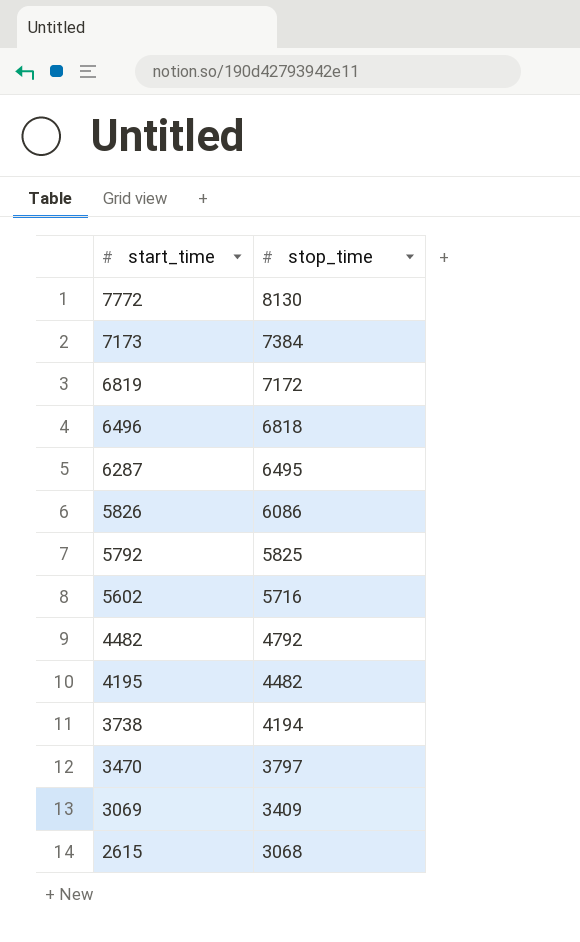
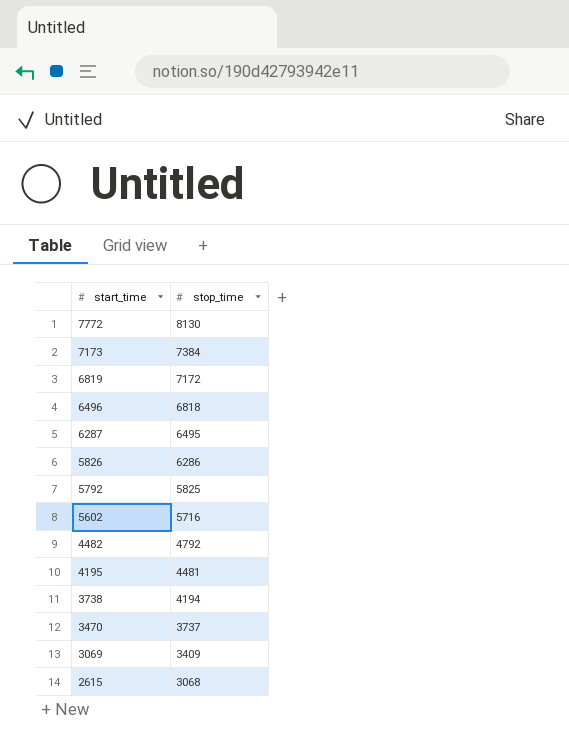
5826 | stop_time: 6086 -> 6286
4195 | stop_time: 4482 -> 4481
3470 | stop_time: 3797 -> 3737

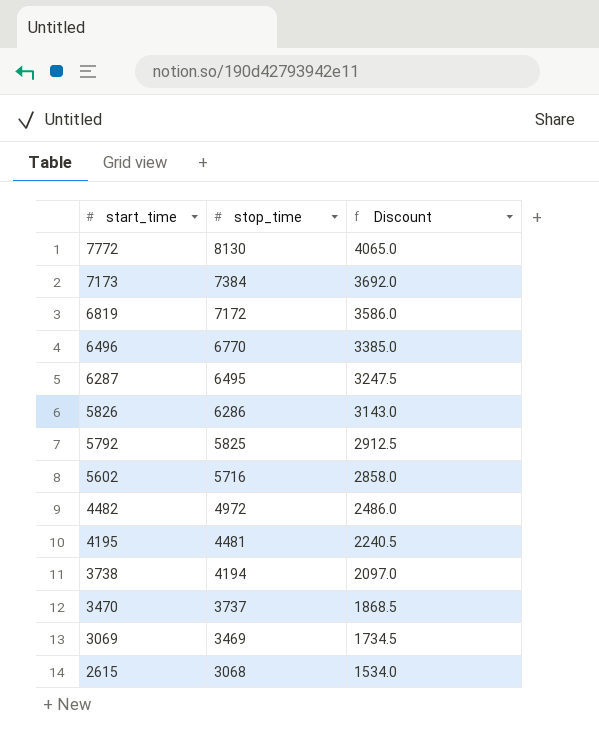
column Discount | formula: none -> [stop_time] * 0.5
6496 | stop_time: 6818 -> 6770
4482 | stop_time: 4792 -> 4972
3069 | stop_time: 3409 -> 3469

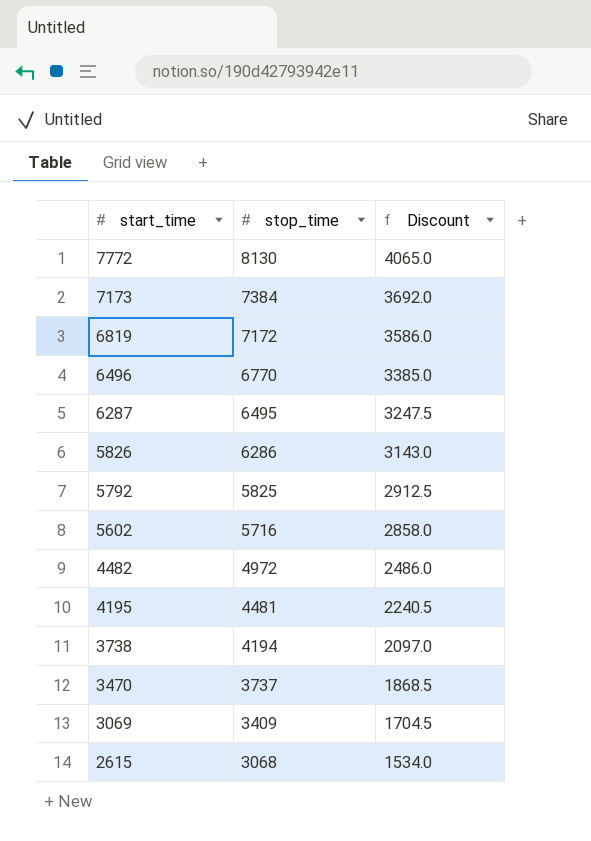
3069 | stop_time: 3469 -> 3409
3069 | Discount: 1734.5 -> 1704.5

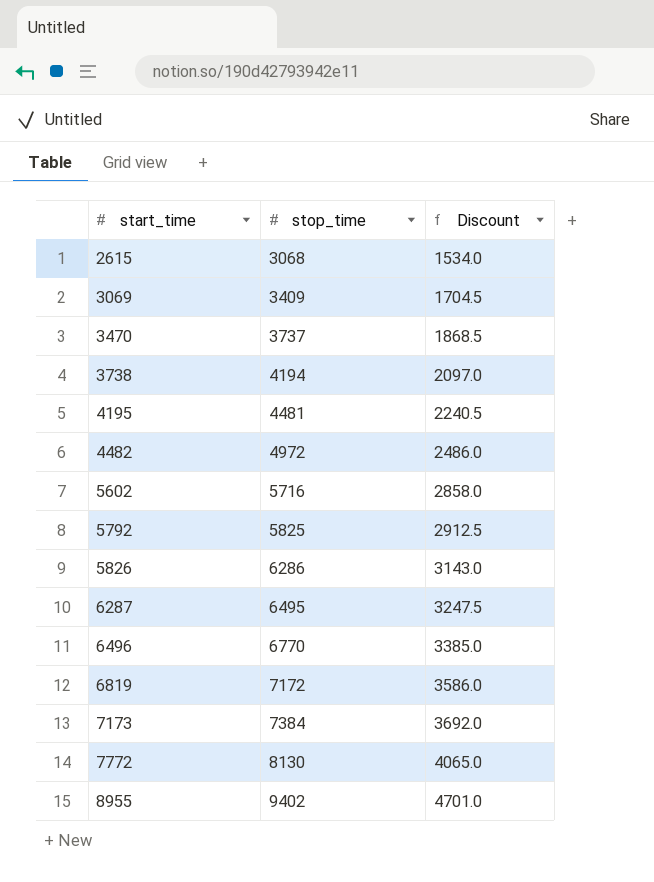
row order: start_time descending -> start_time ascending
row 8955: none -> 9402 | 4701.0

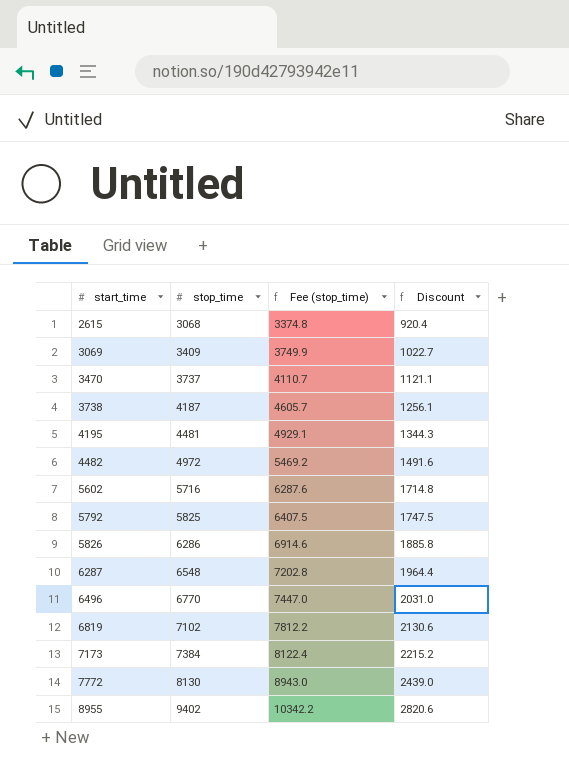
column Fee (stop_time) | formula: none -> [stop_time] * 1.1
column Discount | formula: [stop_time] * 0.5 -> [stop_time] * 0.3
3738 | stop_time: 4194 -> 4187
6287 | stop_time: 6495 -> 6548
6819 | stop_time: 7172 -> 7102

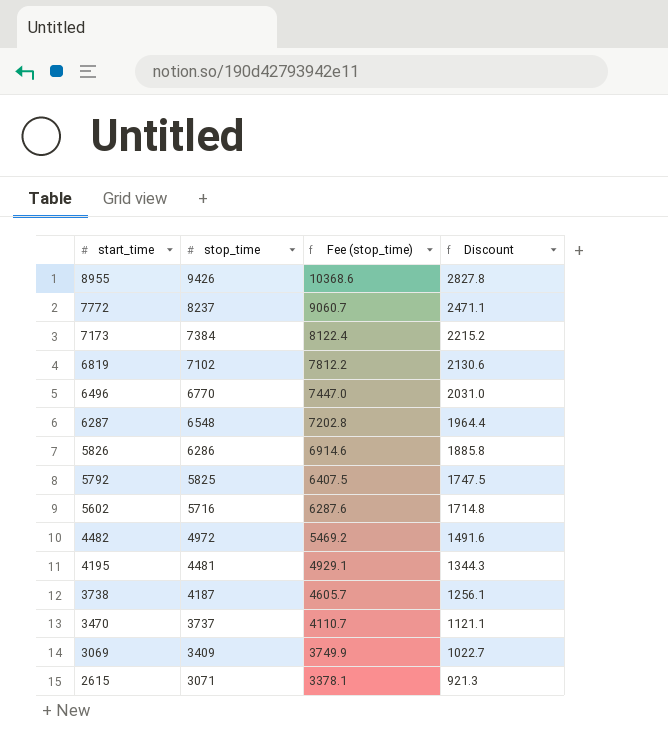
row order: start_time ascending -> start_time descending
8955 | stop_time: 9402 -> 9426
8955 | Fee (stop_time): 10342.2 -> 10368.6
8955 | Discount: 2820.6 -> 2827.8
7772 | stop_time: 8130 -> 8237
7772 | Fee (stop_time): 8943.0 -> 9060.7
7772 | Discount: 2439.0 -> 2471.1
2615 | stop_time: 3068 -> 3071
2615 | Fee (stop_time): 3374.8 -> 3378.1
2615 | Discount: 920.4 -> 921.3

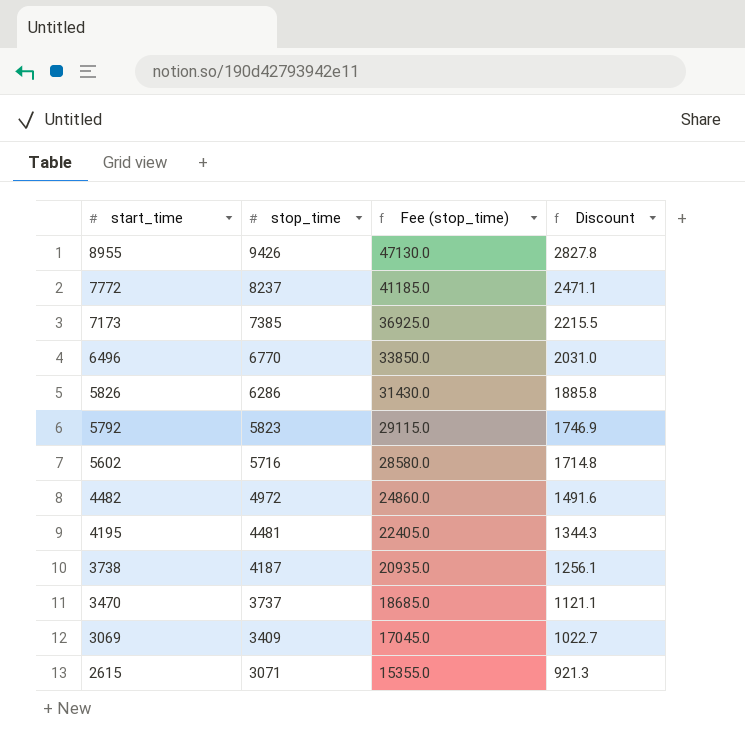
column Fee (stop_time) | formula: [stop_time] * 1.1 -> [stop_time] * 5
row 6819: 7102 | 7812.2 | 2130.6 -> none
row 6287: 6548 | 7202.8 | 1964.4 -> none
7173 | stop_time: 7384 -> 7385
7173 | Discount: 2215.2 -> 2215.5
5792 | stop_time: 5825 -> 5823
5792 | Discount: 1747.5 -> 1746.9

